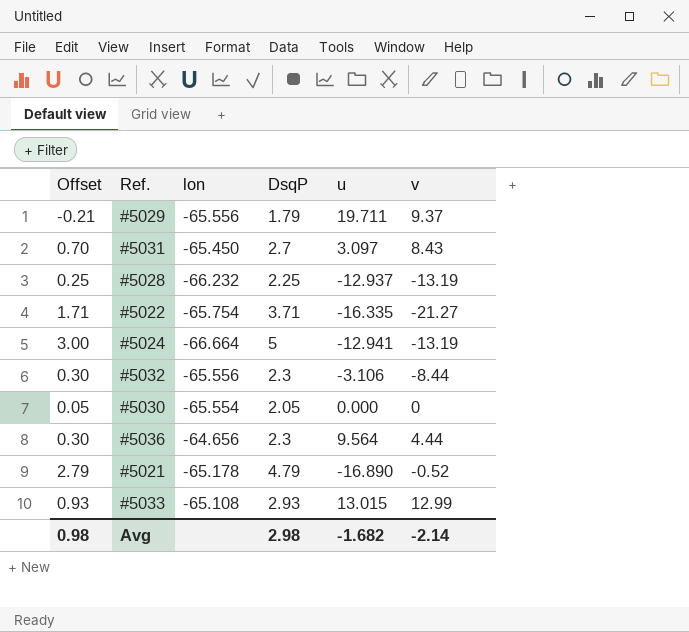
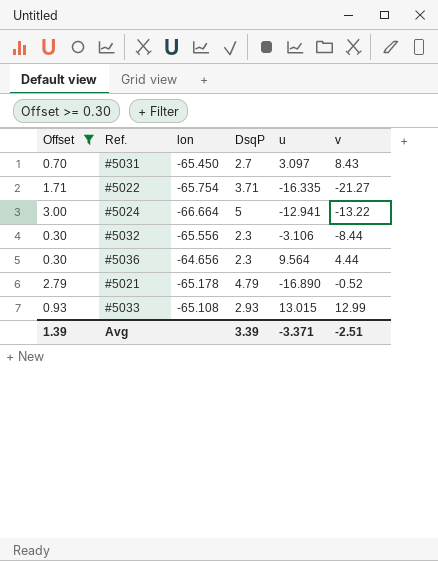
filter: none -> Offset >= 0.30
#5024 | v: -13.19 -> -13.22
Avg | Offset: 0.98 -> 1.39
Avg | DsqP: 2.98 -> 3.39
Avg | u: -1.682 -> -3.371
Avg | v: -2.14 -> -2.51

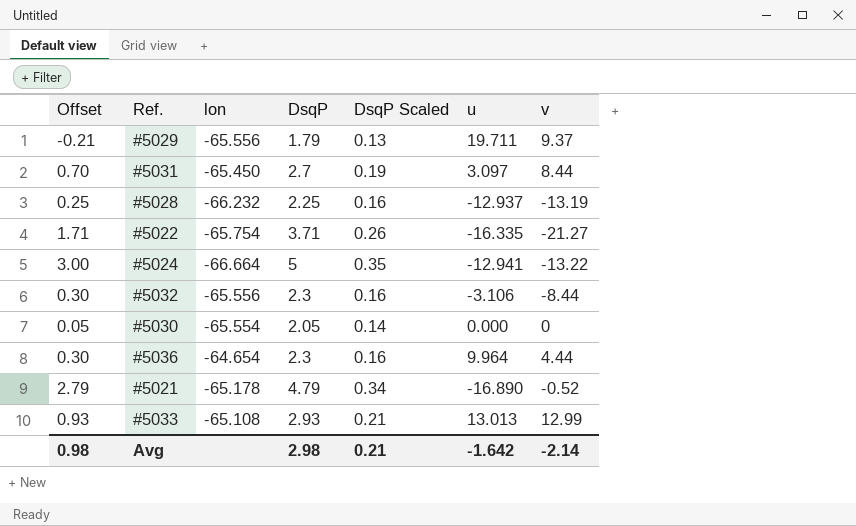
filter: Offset >= 0.30 -> none
column DsqP Scaled | formula: none -> [DsqP] * 0.07
#5031 | v: 8.43 -> 8.44
#5036 | lon: -64.656 -> -64.654
#5036 | u: 9.564 -> 9.964
#5033 | u: 13.015 -> 13.013
Avg | Offset: 1.39 -> 0.98
Avg | DsqP: 3.39 -> 2.98
Avg | u: -3.371 -> -1.642
Avg | v: -2.51 -> -2.14

